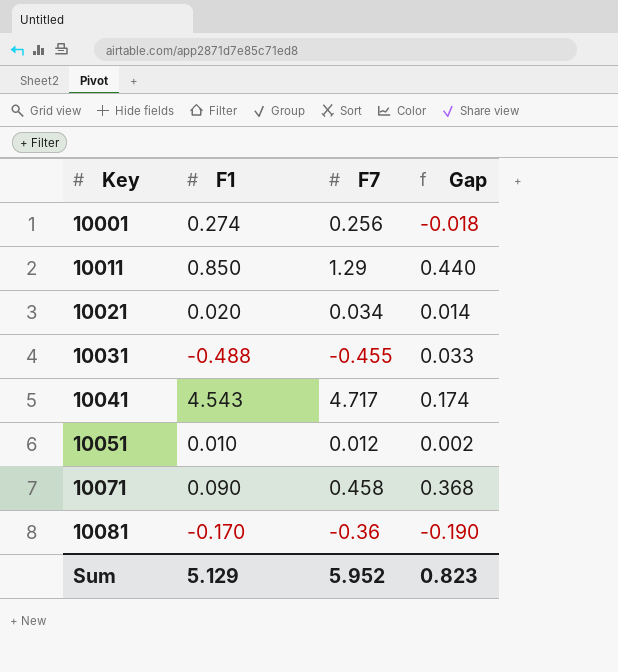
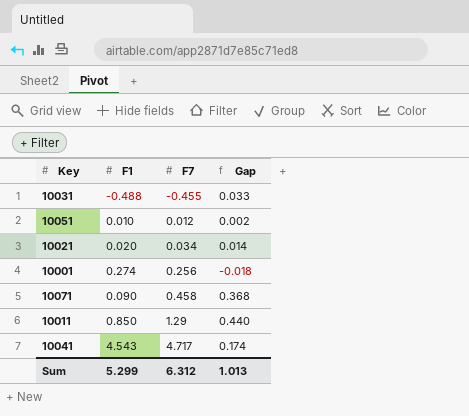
row order: Key ascending -> F7 ascending
row 10081: -0.170 | -0.36 | -0.190 -> none
Sum | F1: 5.129 -> 5.299
Sum | F7: 5.952 -> 6.312
Sum | Gap: 0.823 -> 1.013

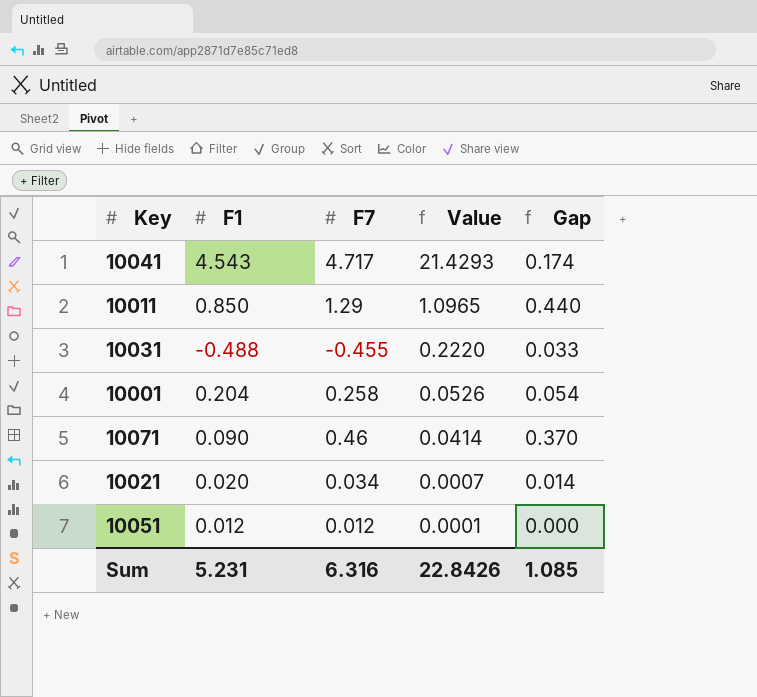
row order: F7 ascending -> Value descending
column Value | formula: none -> [F1] * [F7]
10001 | F1: 0.274 -> 0.204
10001 | F7: 0.256 -> 0.258
10001 | Gap: -0.018 -> 0.054
10071 | F7: 0.458 -> 0.46
10071 | Gap: 0.368 -> 0.370
10051 | F1: 0.010 -> 0.012
10051 | Gap: 0.002 -> 0.000
Sum | F1: 5.299 -> 5.231
Sum | F7: 6.312 -> 6.316
Sum | Gap: 1.013 -> 1.085

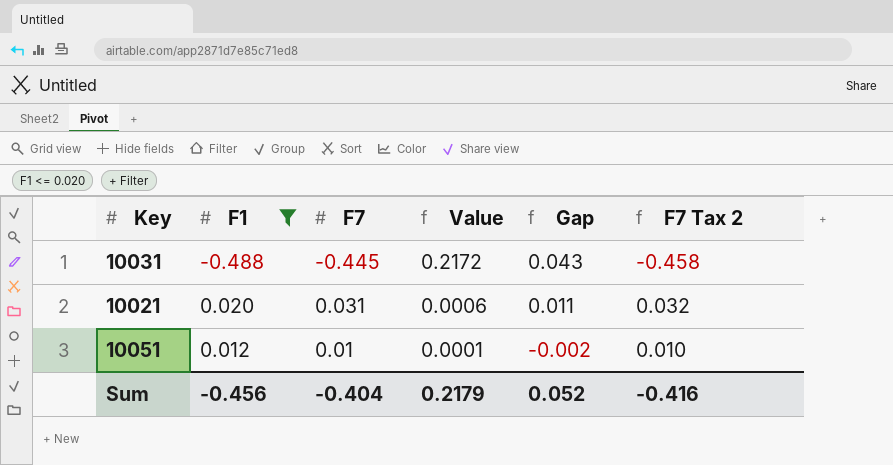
filter: none -> F1 <= 0.020
column F7 Tax 2 | formula: none -> [F7] * 1.03
10031 | F7: -0.455 -> -0.445
10031 | Value: 0.2220 -> 0.2172
10031 | Gap: 0.033 -> 0.043
10021 | F7: 0.034 -> 0.031
10021 | Value: 0.0007 -> 0.0006
10021 | Gap: 0.014 -> 0.011
10051 | F7: 0.012 -> 0.01
10051 | Gap: 0.000 -> -0.002
Sum | F1: 5.231 -> -0.456
Sum | F7: 6.316 -> -0.404
Sum | Value: 22.8426 -> 0.2179
Sum | Gap: 1.085 -> 0.052

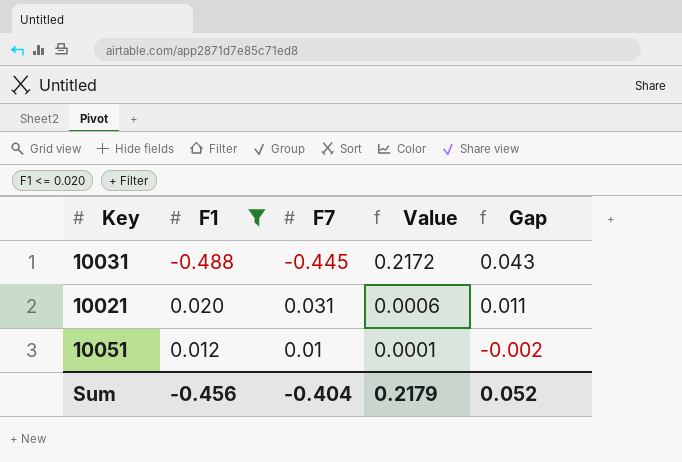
column F7 Tax 2 | formula: [F7] * 1.03 -> none

